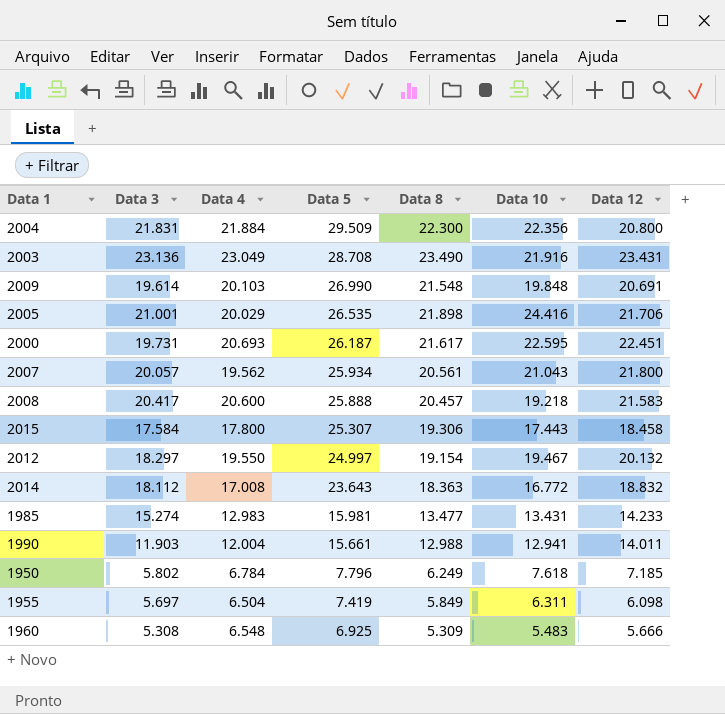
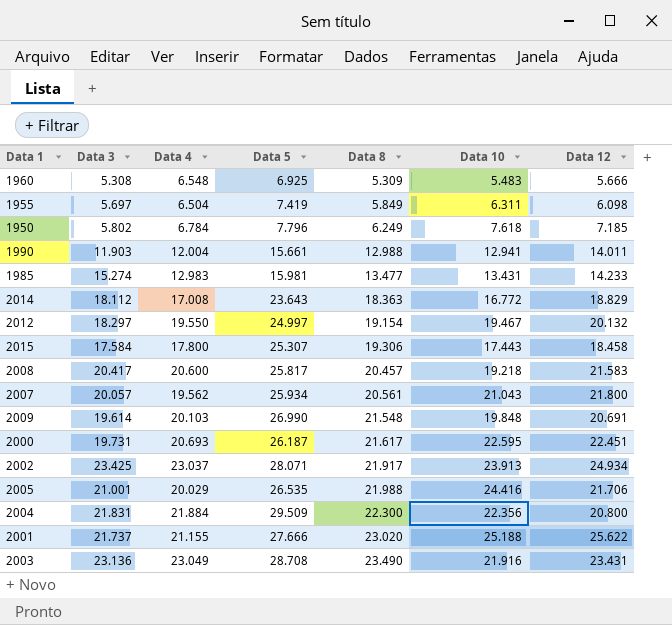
row order: Data 5 descending -> Data 8 ascending
2014 | Data 12: 18.832 -> 18.829
2008 | Data 5: 25.888 -> 25.817
row 2002: none -> 23.425 | 23.037 | 28.071 | 21.917 | 23.913 | 24.934
2005 | Data 8: 21.898 -> 21.988
row 2001: none -> 21.737 | 21.155 | 27.666 | 23.020 | 25.188 | 25.622

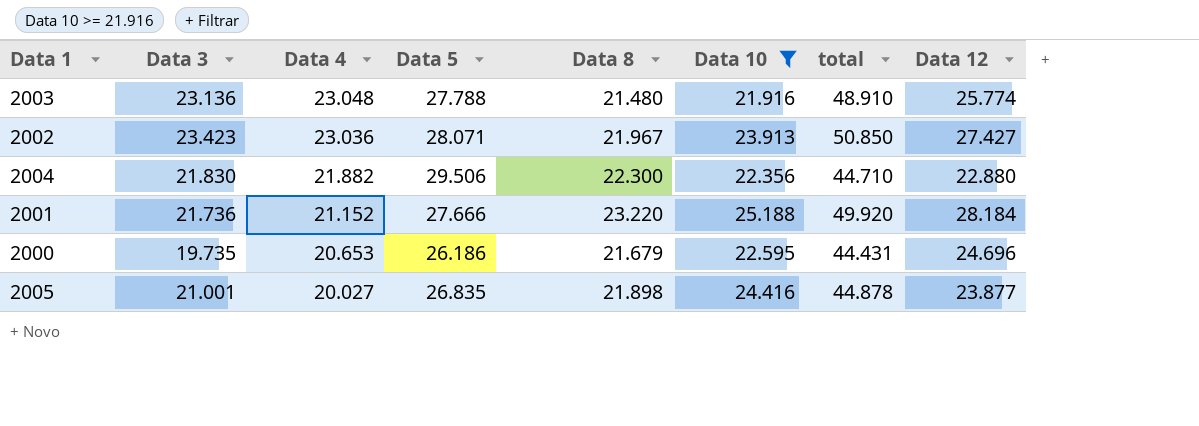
filter: none -> Data 10 >= 21.916
row order: Data 8 ascending -> Data 4 descending
column total | formula: none -> [Data 3] + [Data 12]
2003 | Data 4: 23.049 -> 23.048
2003 | Data 5: 28.708 -> 27.788
2003 | Data 8: 23.490 -> 21.480
2003 | Data 12: 23.431 -> 25.774
2002 | Data 3: 23.425 -> 23.423
2002 | Data 4: 23.037 -> 23.036
2002 | Data 8: 21.917 -> 21.967
2002 | Data 12: 24.934 -> 27.427
2004 | Data 3: 21.831 -> 21.830
2004 | Data 4: 21.884 -> 21.882
2004 | Data 5: 29.509 -> 29.506
2004 | Data 12: 20.800 -> 22.880
2001 | Data 3: 21.737 -> 21.736
2001 | Data 4: 21.155 -> 21.152
2001 | Data 8: 23.020 -> 23.220
2001 | Data 12: 25.622 -> 28.184
2000 | Data 3: 19.731 -> 19.735
2000 | Data 4: 20.693 -> 20.653
2000 | Data 5: 26.187 -> 26.186
2000 | Data 8: 21.617 -> 21.679
2000 | Data 12: 22.451 -> 24.696
2005 | Data 4: 20.029 -> 20.027
2005 | Data 5: 26.535 -> 26.835
2005 | Data 8: 21.988 -> 21.898
2005 | Data 12: 21.706 -> 23.877

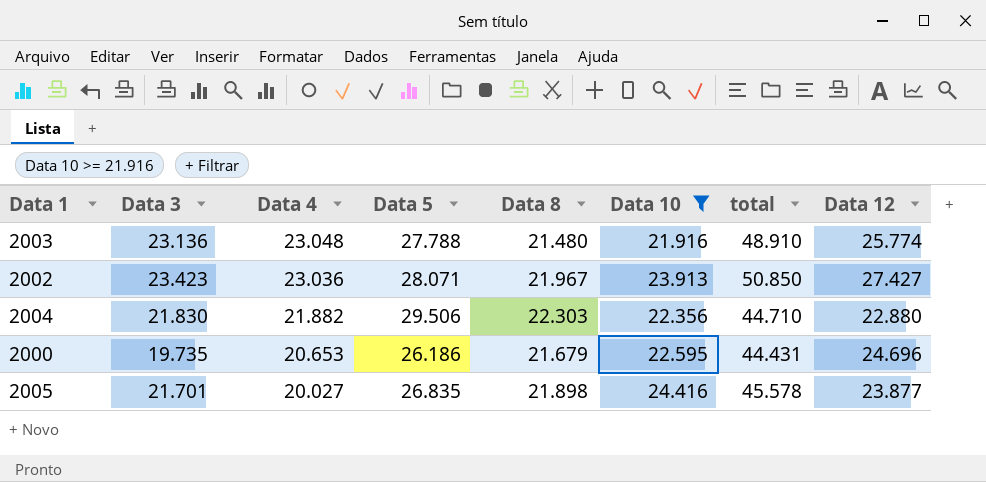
row 2001: 21.736 | 21.152 | 27.666 | 23.220 | 25.188 | 49.920 | 28.184 -> none
2004 | Data 8: 22.300 -> 22.303
2005 | Data 3: 21.001 -> 21.701
2005 | total: 44.878 -> 45.578

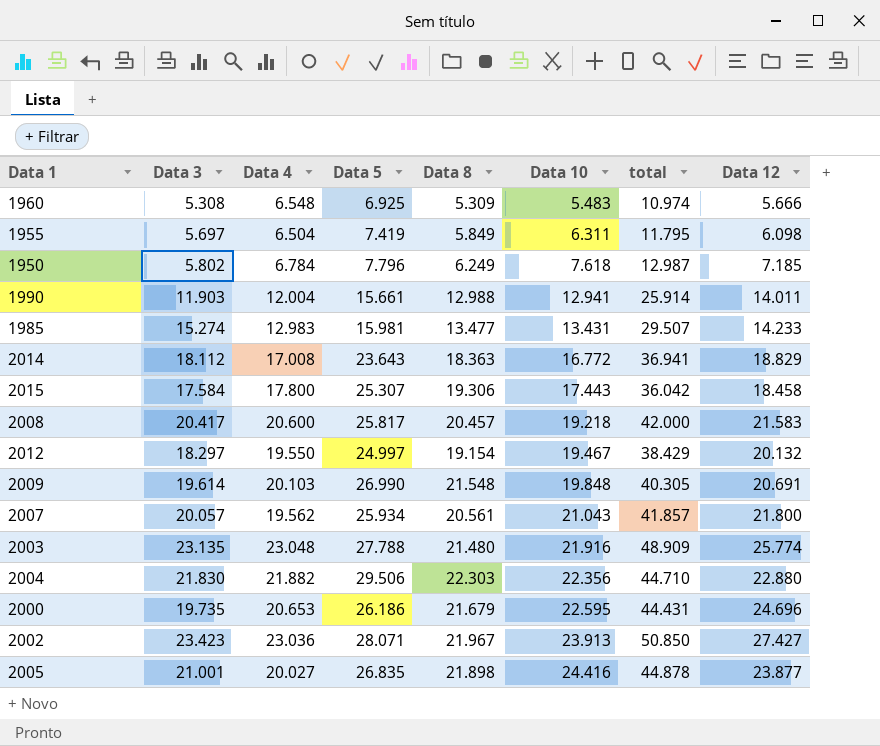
filter: Data 10 >= 21.916 -> none
row order: Data 4 descending -> Data 10 ascending
2003 | Data 3: 23.136 -> 23.135
2003 | total: 48.910 -> 48.909
2005 | Data 3: 21.701 -> 21.001
2005 | total: 45.578 -> 44.878

